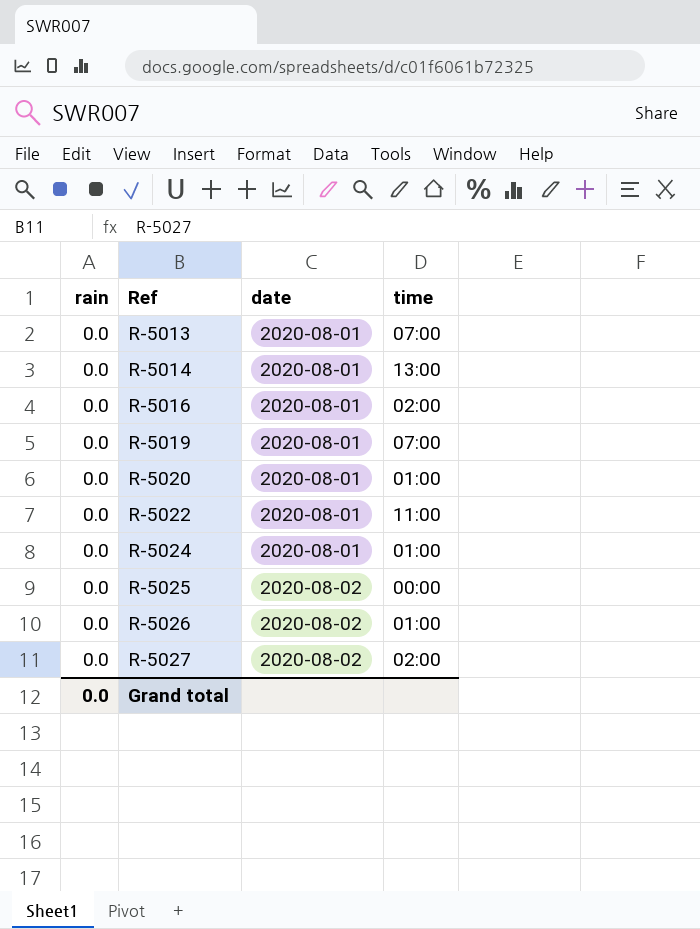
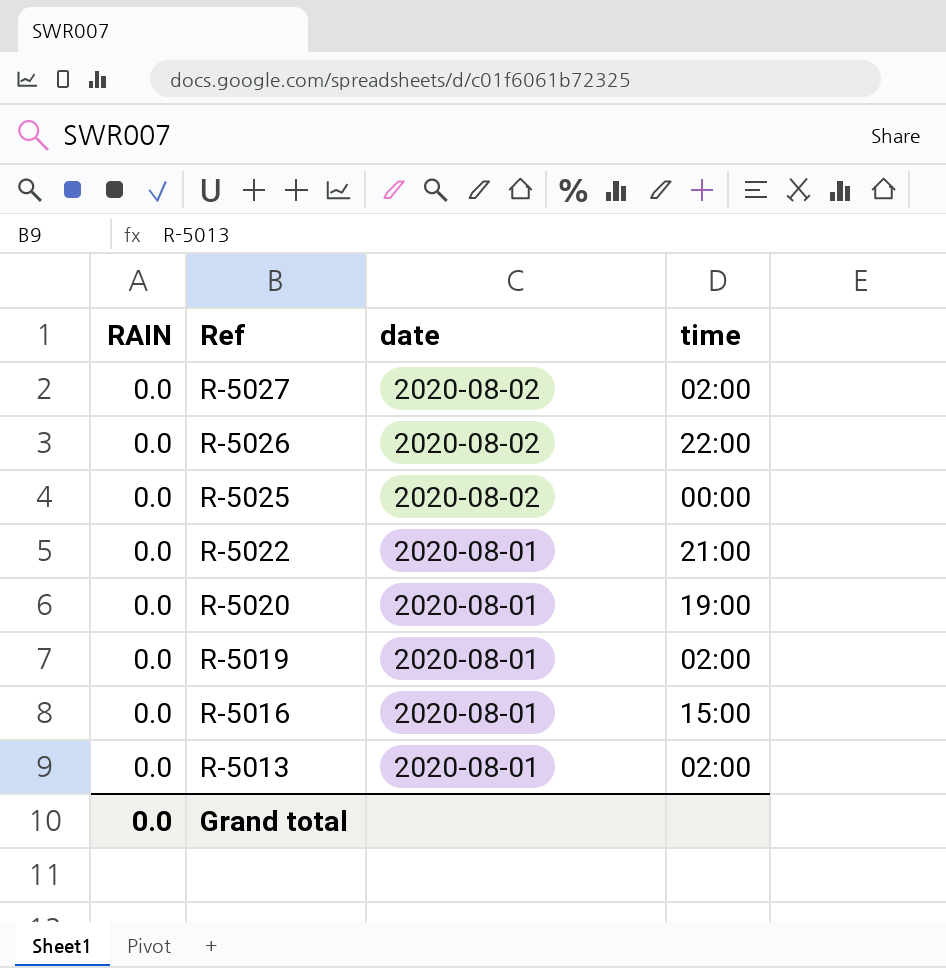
row order: Ref ascending -> Ref descending
column name: rain -> RAIN
row R-5014: 0.0 | 2020-08-01 | 13:00 -> none
row R-5024: 0.0 | 2020-08-01 | 01:00 -> none
R-5026 | time: 01:00 -> 22:00
R-5022 | time: 11:00 -> 21:00
R-5020 | time: 01:00 -> 19:00
R-5019 | time: 07:00 -> 02:00
R-5016 | time: 02:00 -> 15:00
R-5013 | time: 07:00 -> 02:00

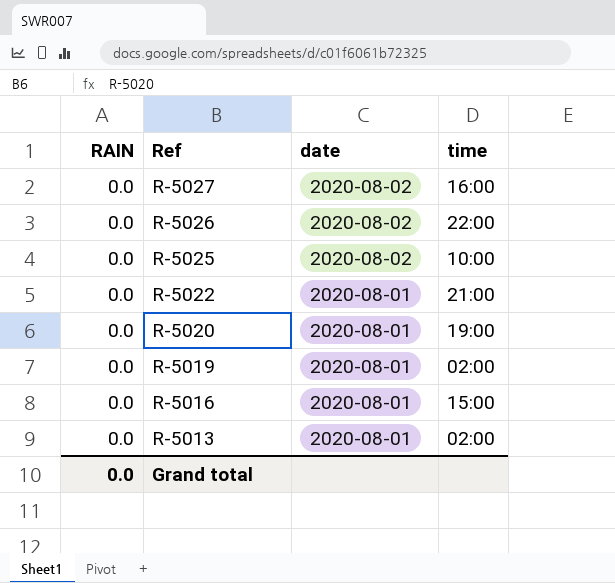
R-5027 | time: 02:00 -> 16:00
R-5025 | time: 00:00 -> 10:00

